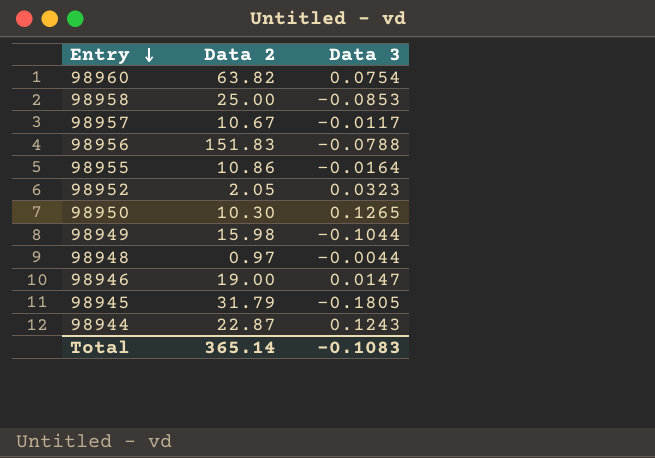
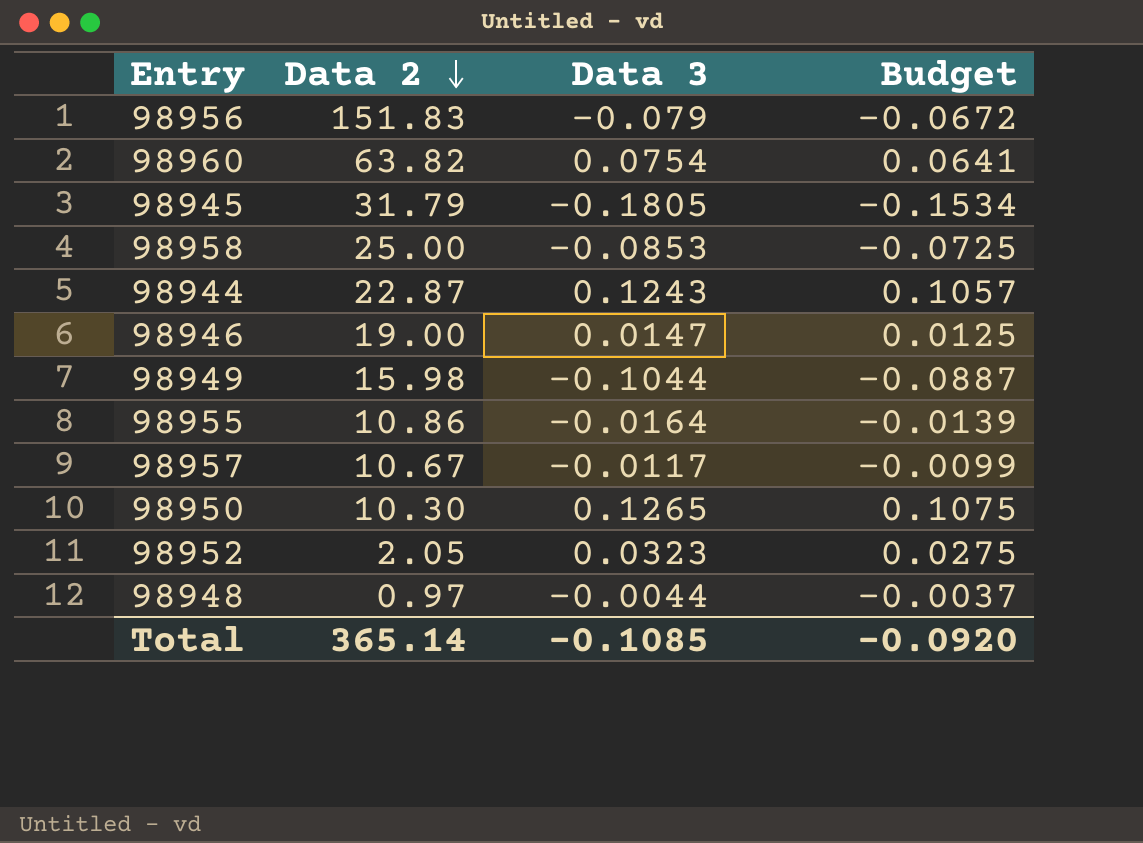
row order: Entry descending -> Data 2 descending
column Budget | formula: none -> [Data 3] * 0.85
98956 | Data 3: -0.0788 -> -0.079
Total | Data 3: -0.1083 -> -0.1085

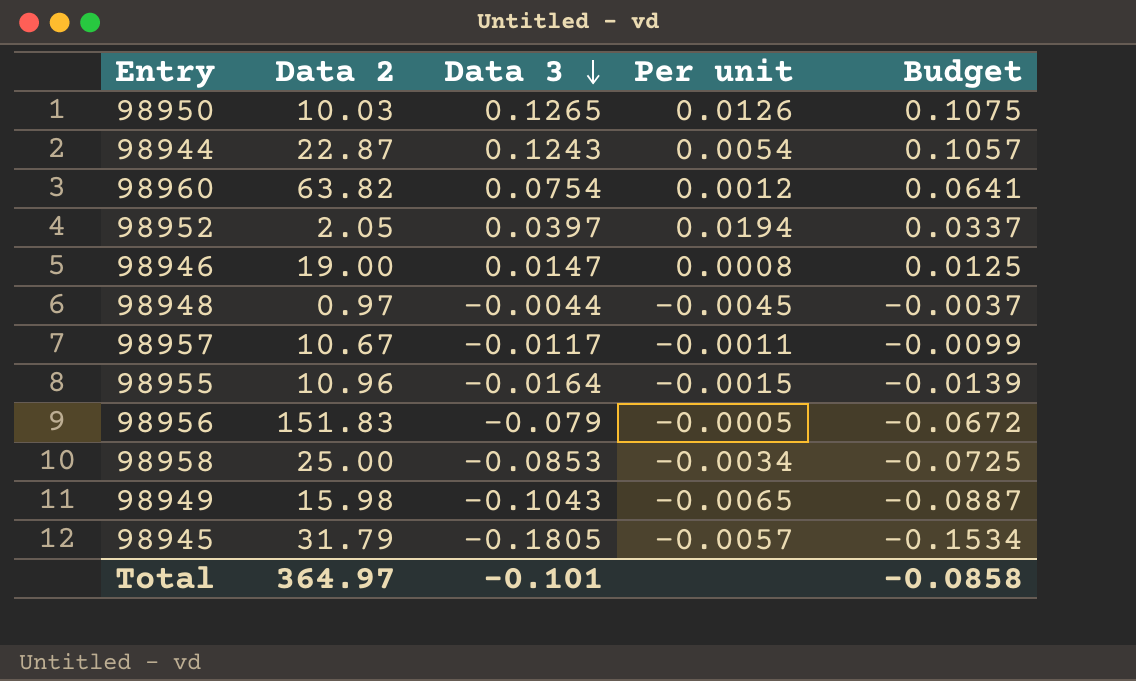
row order: Data 2 descending -> Data 3 descending
column Per unit | formula: none -> [Data 3] / [Data 2]
98950 | Data 2: 10.30 -> 10.03
98952 | Data 3: 0.0323 -> 0.0397
98952 | Budget: 0.0275 -> 0.0337
98955 | Data 2: 10.86 -> 10.96
98949 | Data 3: -0.1044 -> -0.1043
Total | Data 2: 365.14 -> 364.97
Total | Data 3: -0.1085 -> -0.101
Total | Budget: -0.0920 -> -0.0858

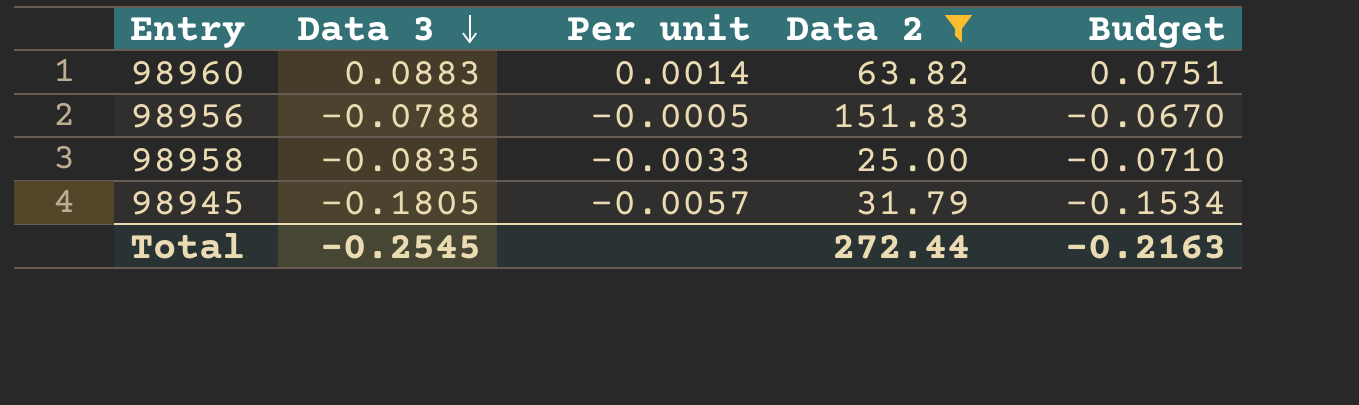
filter: none -> Data 2 >= 25.00
column Data 2 | position: 2 -> 4
98960 | Data 3: 0.0754 -> 0.0883
98960 | Per unit: 0.0012 -> 0.0014
98960 | Budget: 0.0641 -> 0.0751
98956 | Data 3: -0.079 -> -0.0788
98956 | Budget: -0.0672 -> -0.0670
98958 | Data 3: -0.0853 -> -0.0835
98958 | Per unit: -0.0034 -> -0.0033
98958 | Budget: -0.0725 -> -0.0710
Total | Data 3: -0.101 -> -0.2545
Total | Data 2: 364.97 -> 272.44
Total | Budget: -0.0858 -> -0.2163

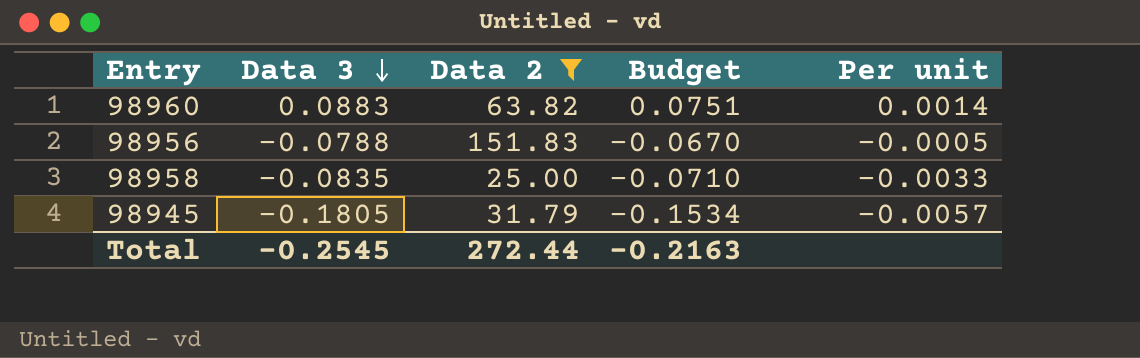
column Per unit | position: 3 -> 5

